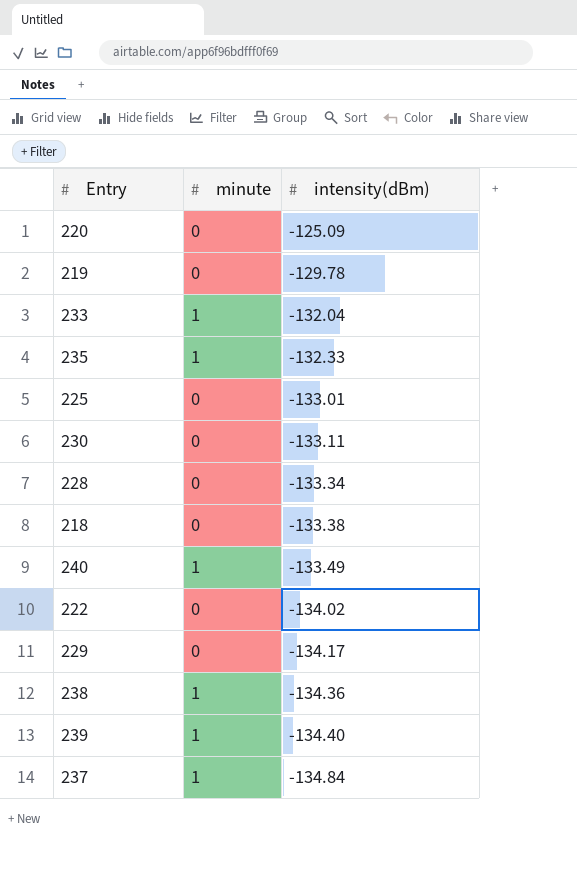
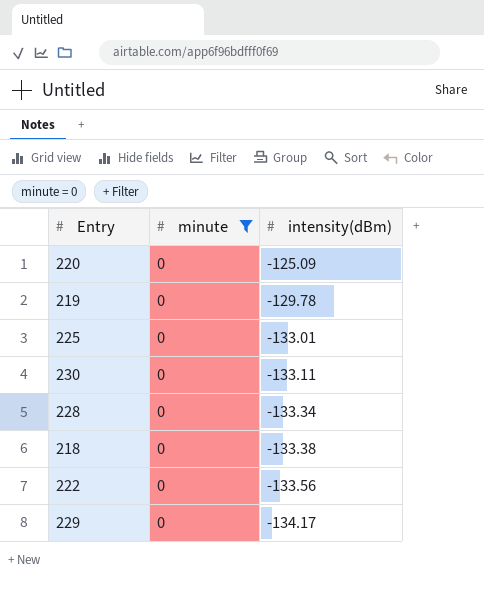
filter: none -> minute = 0
222 | intensity(dBm): -134.02 -> -133.56

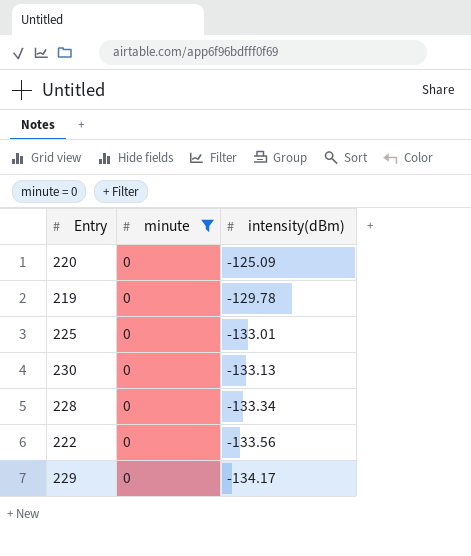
row 218: 0 | -133.38 -> none
230 | intensity(dBm): -133.11 -> -133.13

